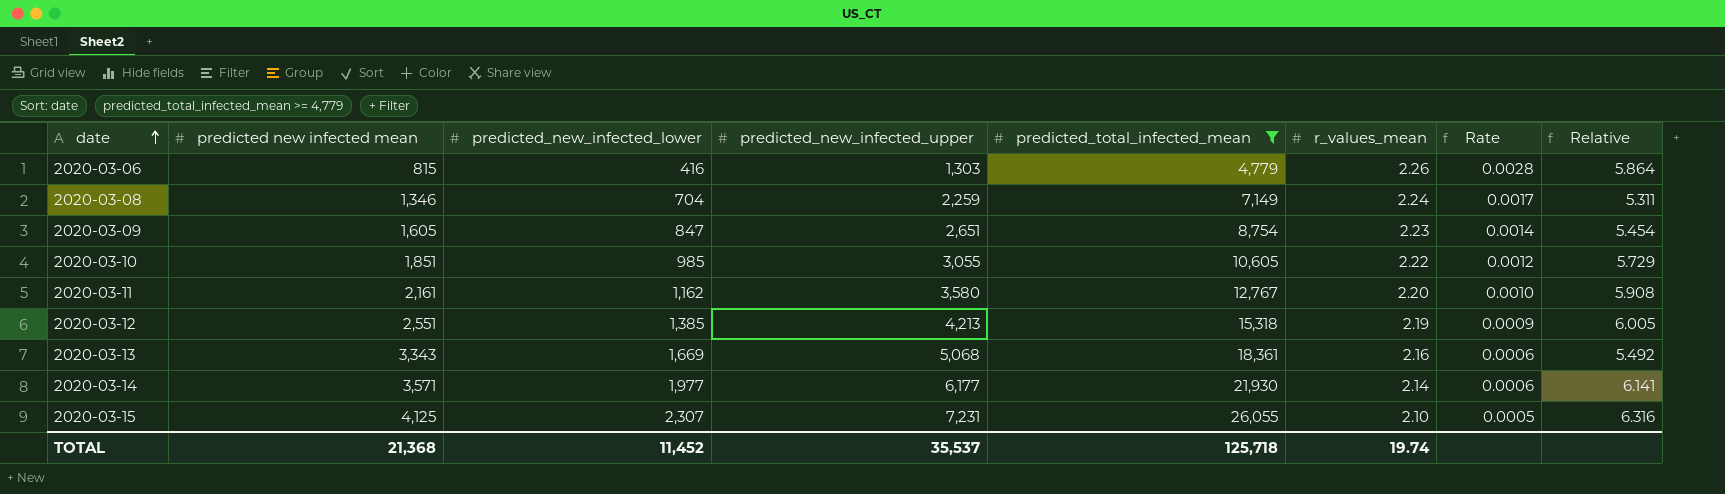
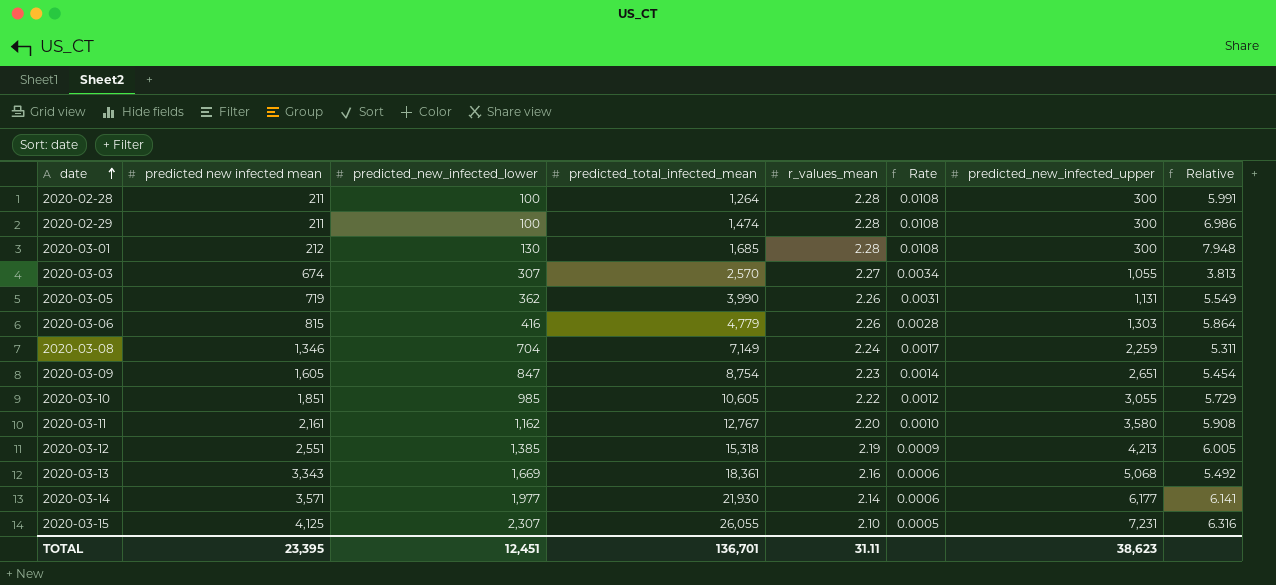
filter: predicted_total_infected_mean >= 4,779 -> none
column predicted_new_infected_upper | position: 4 -> 7
TOTAL | predicted new infected mean: 21,368 -> 23,395
TOTAL | predicted_new_infected_lower: 11,452 -> 12,451
TOTAL | predicted_total_infected_mean: 125,718 -> 136,701
TOTAL | r_values_mean: 19.74 -> 31.11
TOTAL | predicted_new_infected_upper: 35,537 -> 38,623

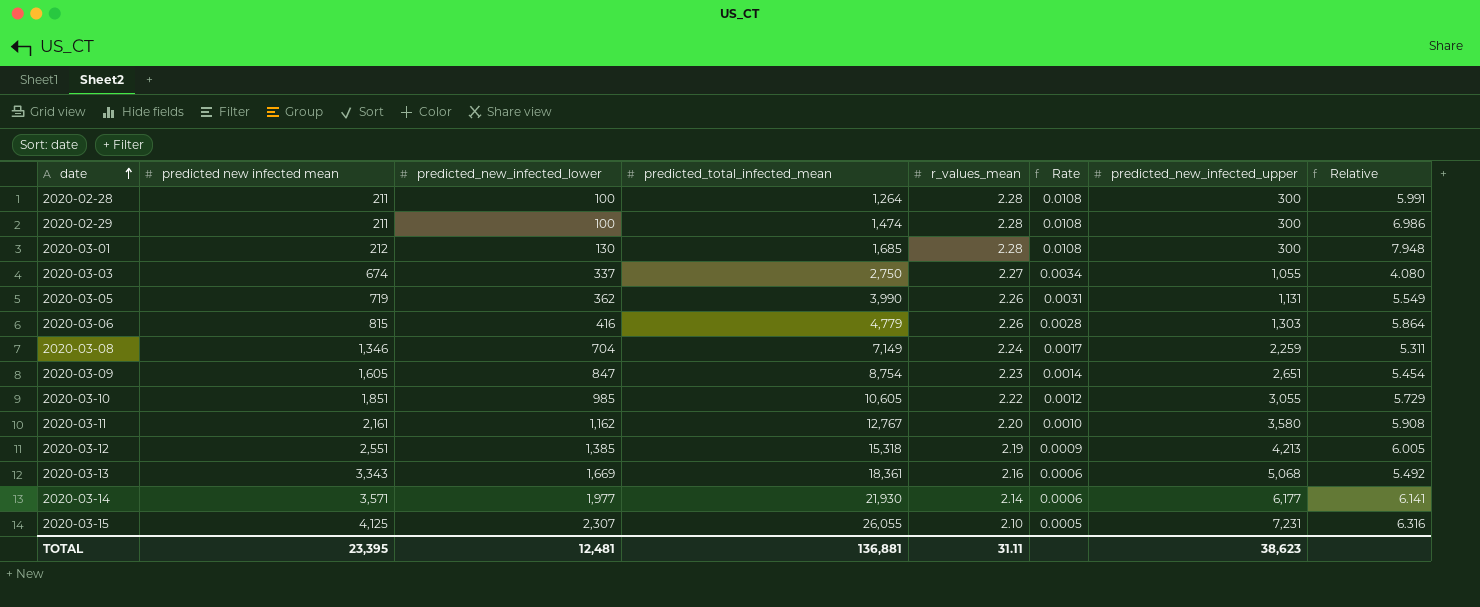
2020-03-03 | predicted_new_infected_lower: 307 -> 337
2020-03-03 | predicted_total_infected_mean: 2,570 -> 2,750
2020-03-03 | Relative: 3.813 -> 4.080
TOTAL | predicted_new_infected_lower: 12,451 -> 12,481
TOTAL | predicted_total_infected_mean: 136,701 -> 136,881

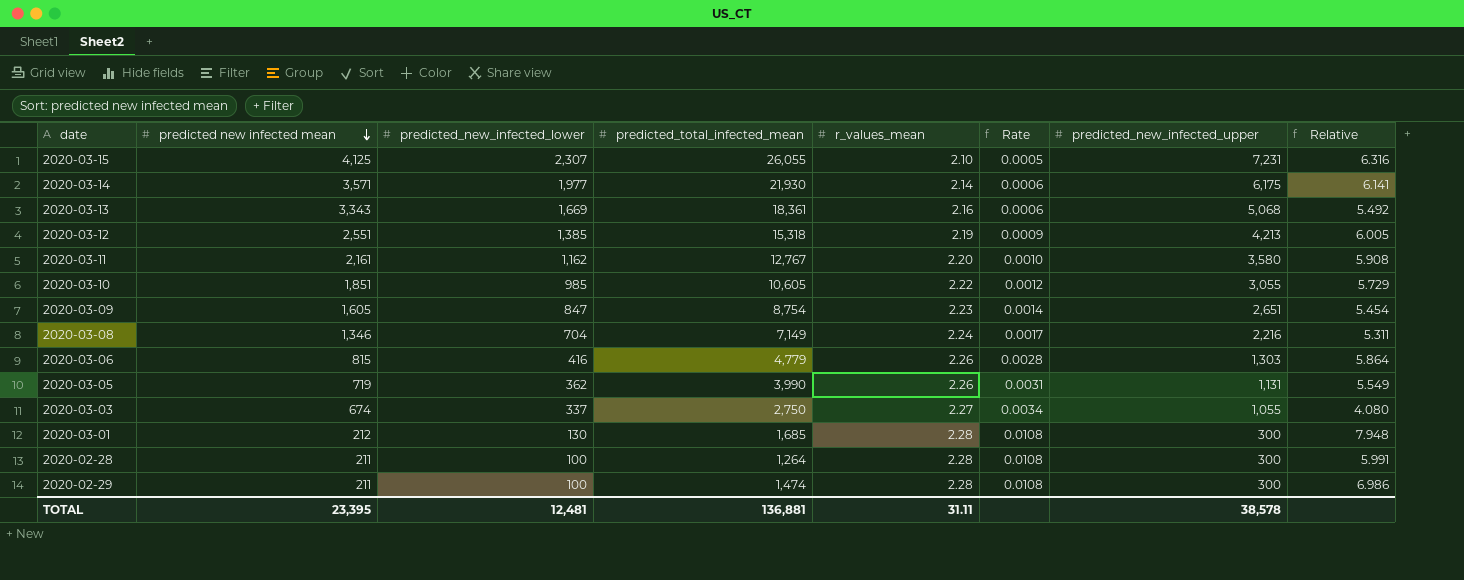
row order: date ascending -> predicted new infected mean descending
2020-03-14 | predicted_new_infected_upper: 6,177 -> 6,175
2020-03-08 | predicted_new_infected_upper: 2,259 -> 2,216
TOTAL | predicted_new_infected_upper: 38,623 -> 38,578

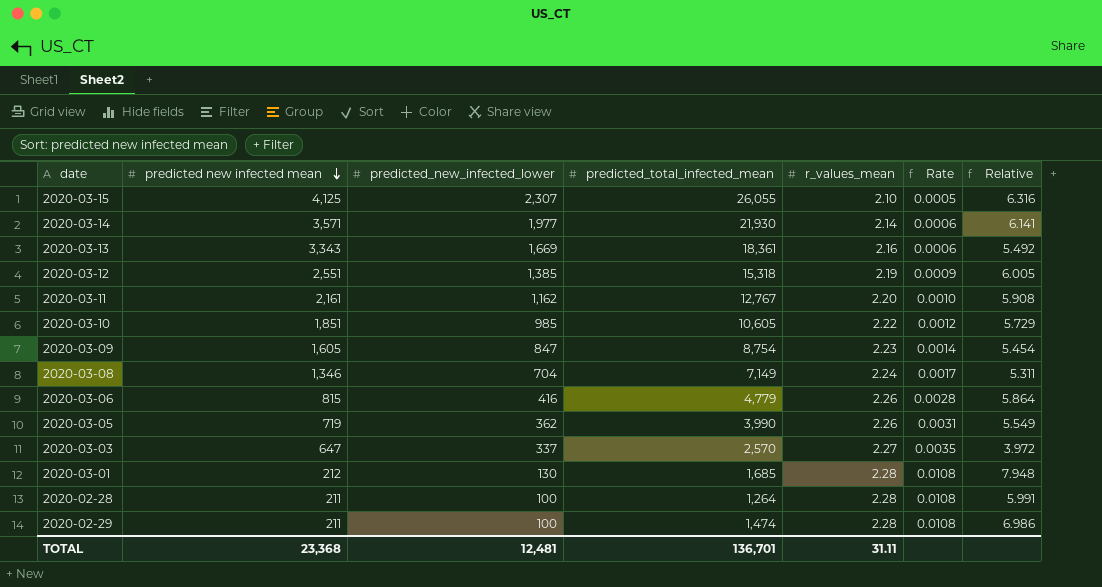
column predicted_new_infected_upper | position: 7 -> none
2020-03-03 | predicted new infected mean: 674 -> 647
2020-03-03 | predicted_total_infected_mean: 2,750 -> 2,570
2020-03-03 | Rate: 0.0034 -> 0.0035
2020-03-03 | Relative: 4.080 -> 3.972
TOTAL | predicted new infected mean: 23,395 -> 23,368
TOTAL | predicted_total_infected_mean: 136,881 -> 136,701

